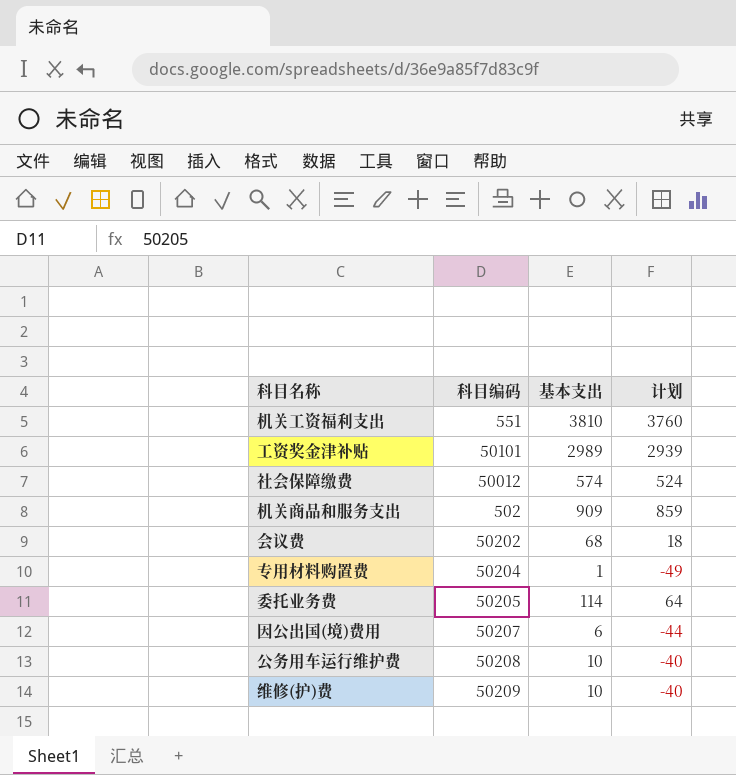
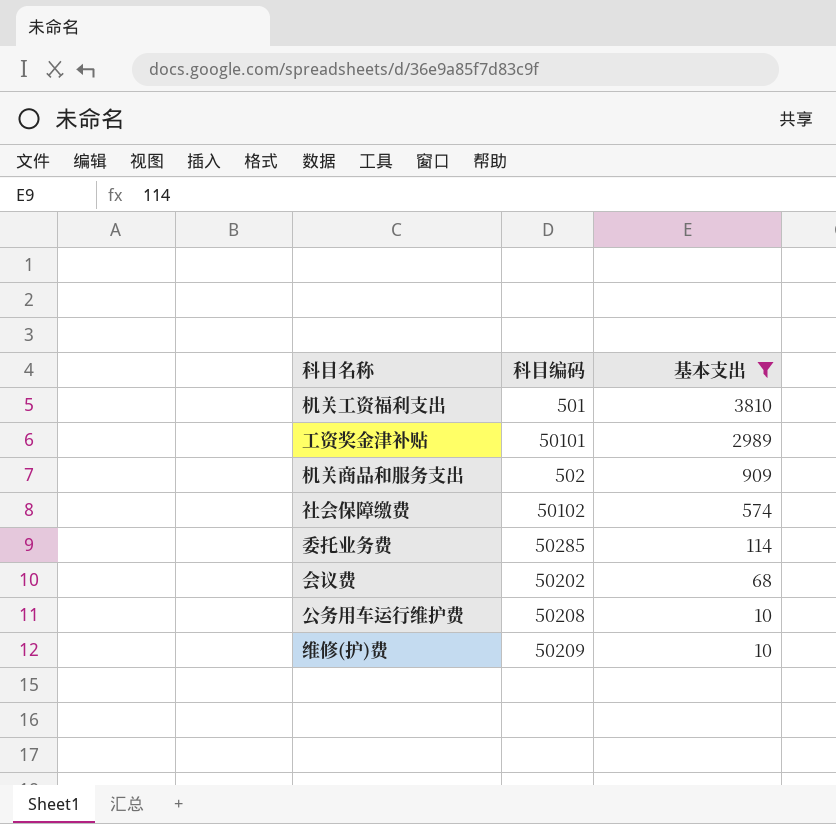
filter: none -> 基本支出 >= 10
row order: none -> 基本支出 descending
column 计划 | formula: [基本支出] - 50 -> none
机关工资福利支出 | 科目编码: 551 -> 501
社会保障缴费 | 科目编码: 50012 -> 50102
委托业务费 | 科目编码: 50205 -> 50285

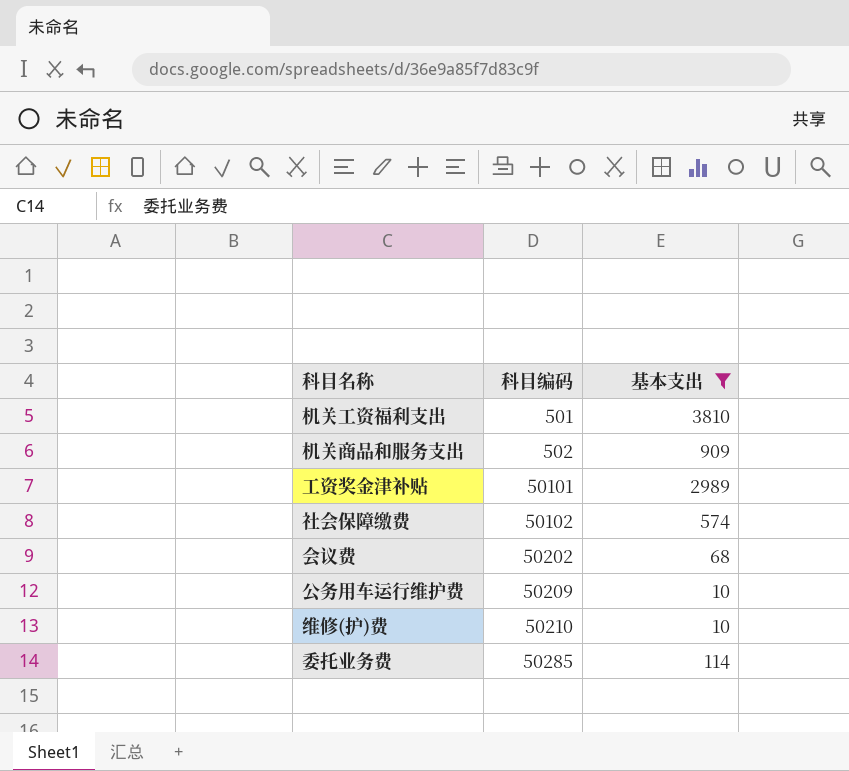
row order: 基本支出 descending -> 科目编码 ascending
公务用车运行维护费 | 科目编码: 50208 -> 50209
维修(护)费 | 科目编码: 50209 -> 50210

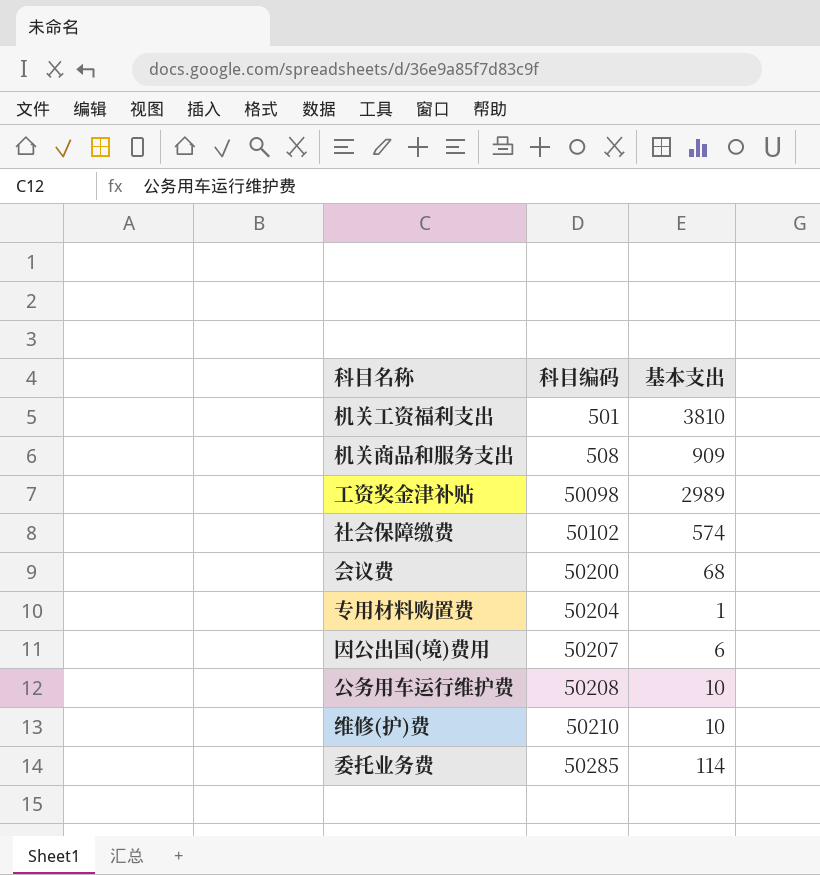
filter: 基本支出 >= 10 -> none
机关商品和服务支出 | 科目编码: 502 -> 508
工资奖金津补贴 | 科目编码: 50101 -> 50098
会议费 | 科目编码: 50202 -> 50200
公务用车运行维护费 | 科目编码: 50209 -> 50208

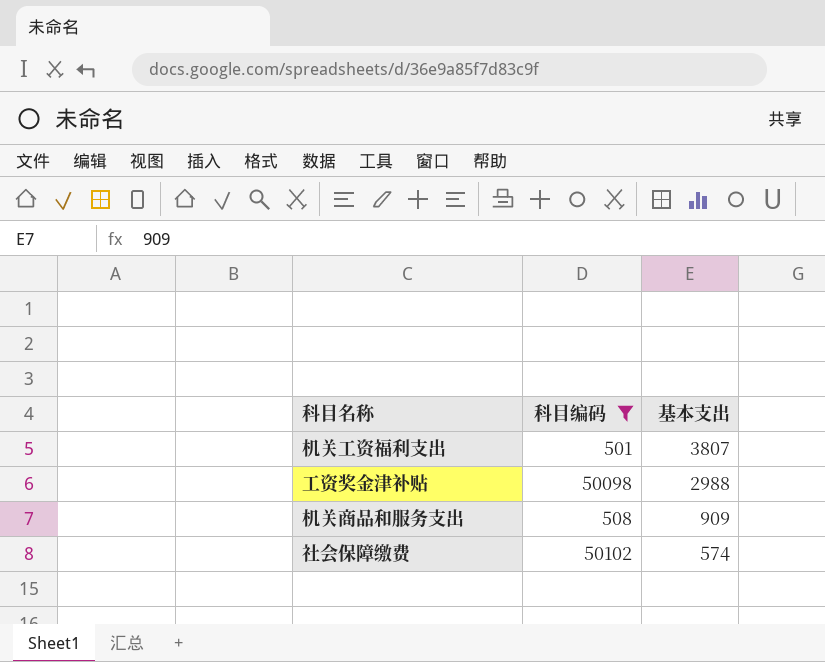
filter: none -> 科目编码 <= 50102
row order: 科目编码 ascending -> 基本支出 descending
机关工资福利支出 | 基本支出: 3810 -> 3807
工资奖金津补贴 | 基本支出: 2989 -> 2988

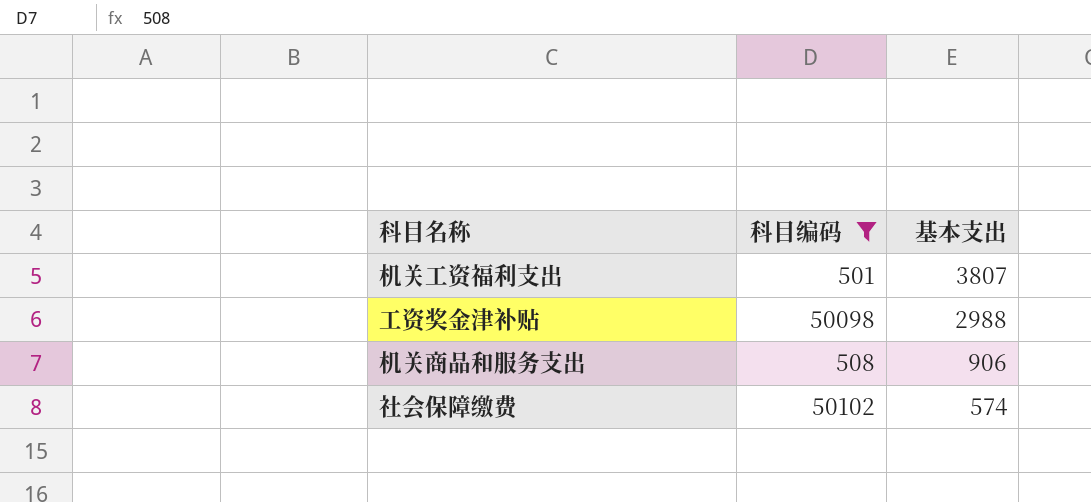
机关商品和服务支出 | 基本支出: 909 -> 906

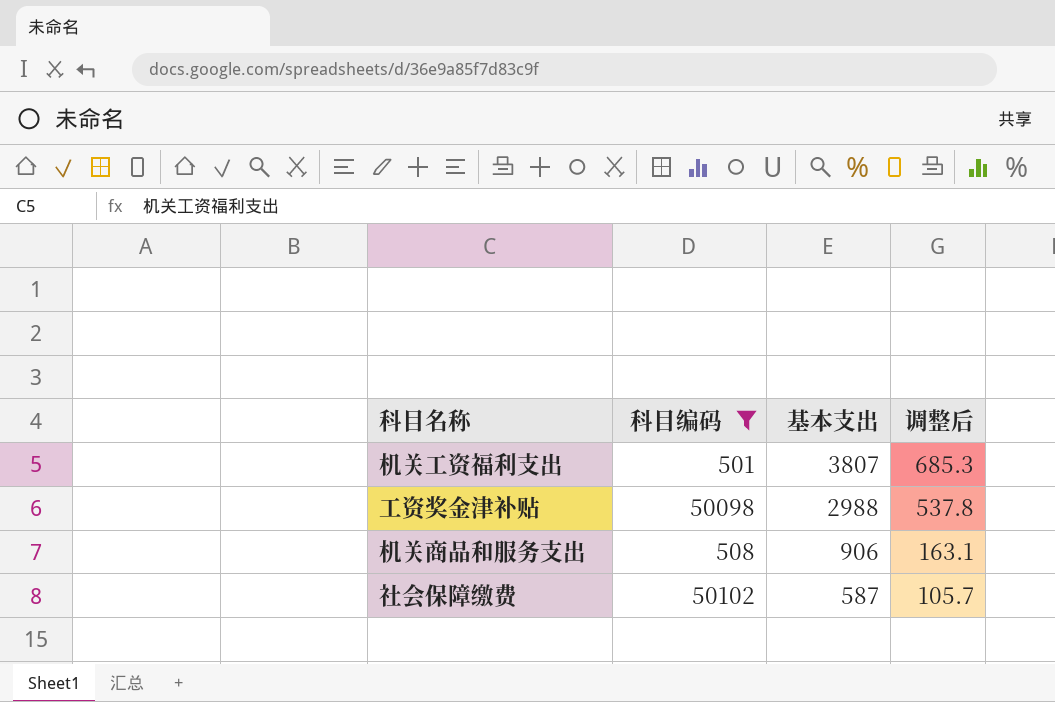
column 调整后 | formula: none -> [基本支出] * 0.18
社会保障缴费 | 基本支出: 574 -> 587

